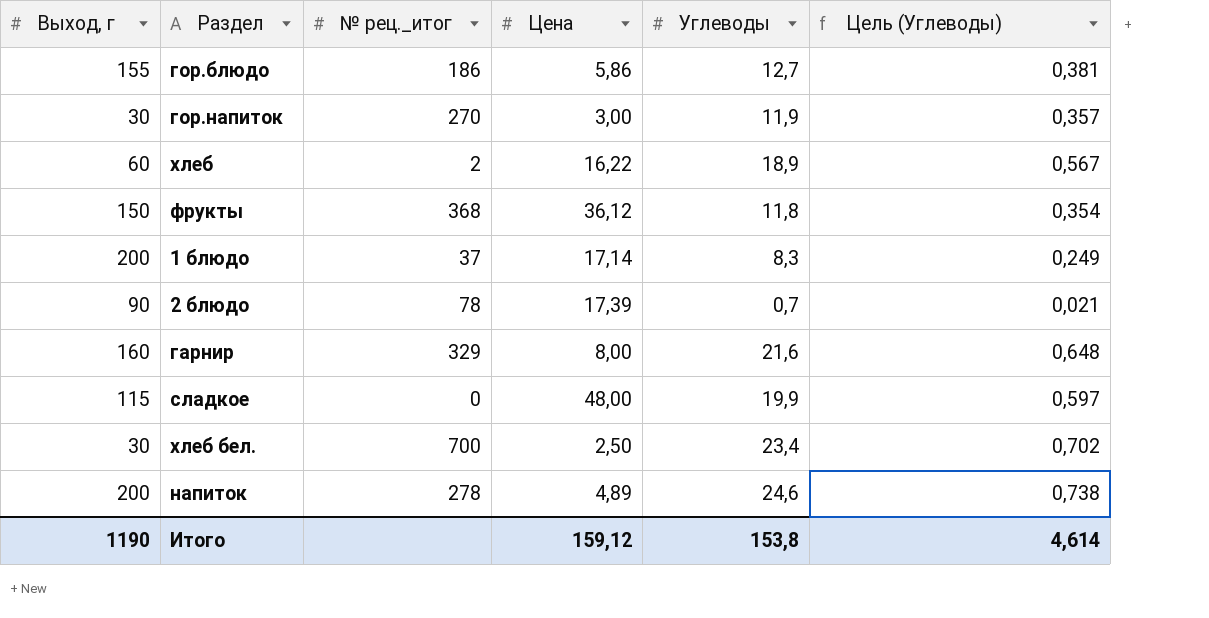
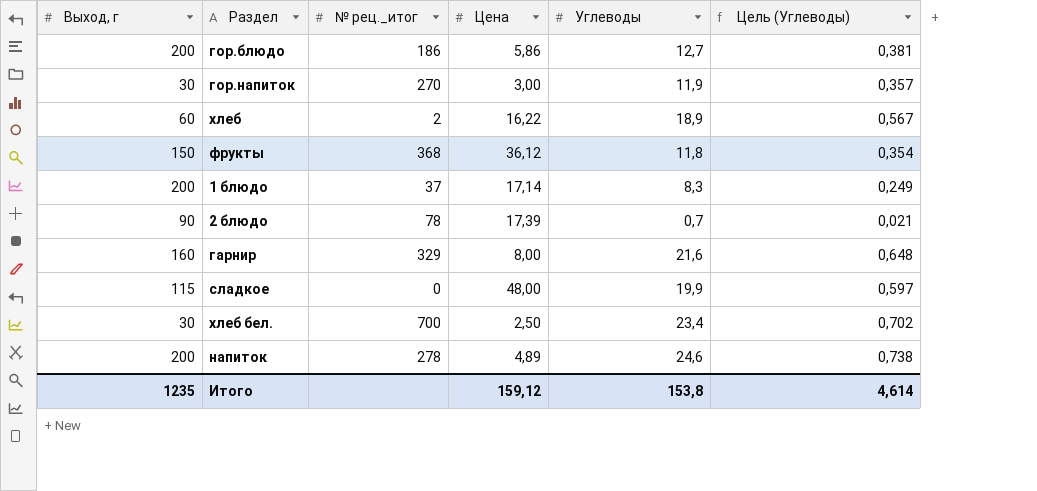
гор.блюдо | Выход, г: 155 -> 200
Итого | Выход, г: 1190 -> 1235

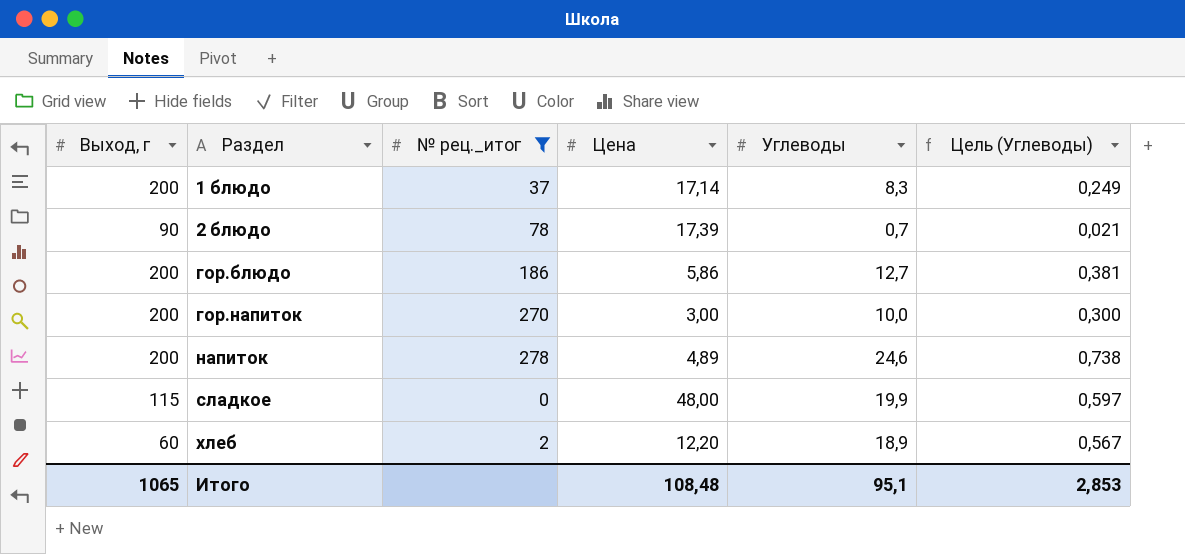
filter: none -> № рец._итог <= 278
row order: none -> Раздел ascending
гор.напиток | Выход, г: 30 -> 200
гор.напиток | Углеводы: 11,9 -> 10,0
гор.напиток | Цель (Углеводы): 0,357 -> 0,300
хлеб | Цена: 16,22 -> 12,20
Итого | Выход, г: 1235 -> 1065
Итого | Цена: 159,12 -> 108,48
Итого | Углеводы: 153,8 -> 95,1
Итого | Цель (Углеводы): 4,614 -> 2,853

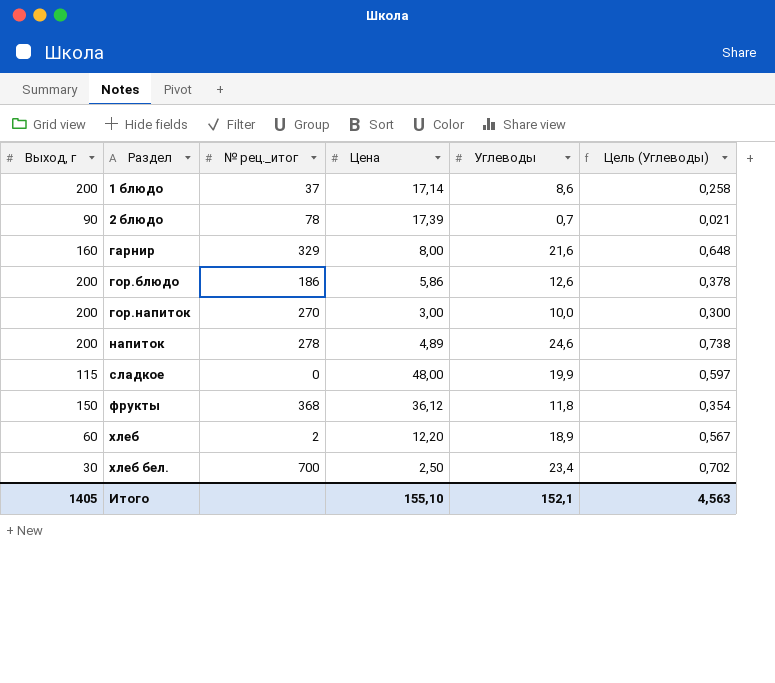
filter: № рец._итог <= 278 -> none
1 блюдо | Углеводы: 8,3 -> 8,6
1 блюдо | Цель (Углеводы): 0,249 -> 0,258
гор.блюдо | Углеводы: 12,7 -> 12,6
гор.блюдо | Цель (Углеводы): 0,381 -> 0,378
Итого | Выход, г: 1065 -> 1405
Итого | Цена: 108,48 -> 155,10
Итого | Углеводы: 95,1 -> 152,1
Итого | Цель (Углеводы): 2,853 -> 4,563

